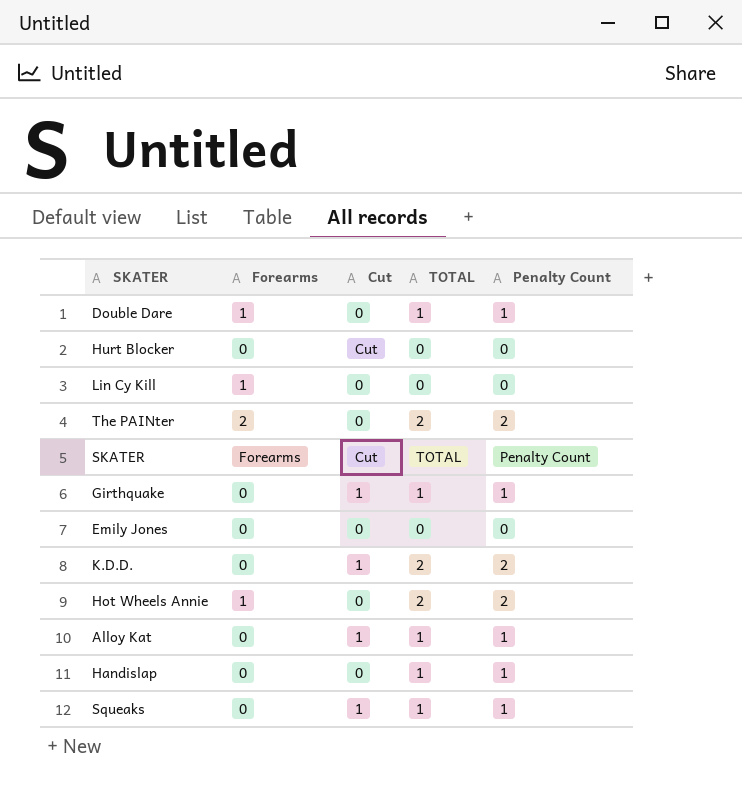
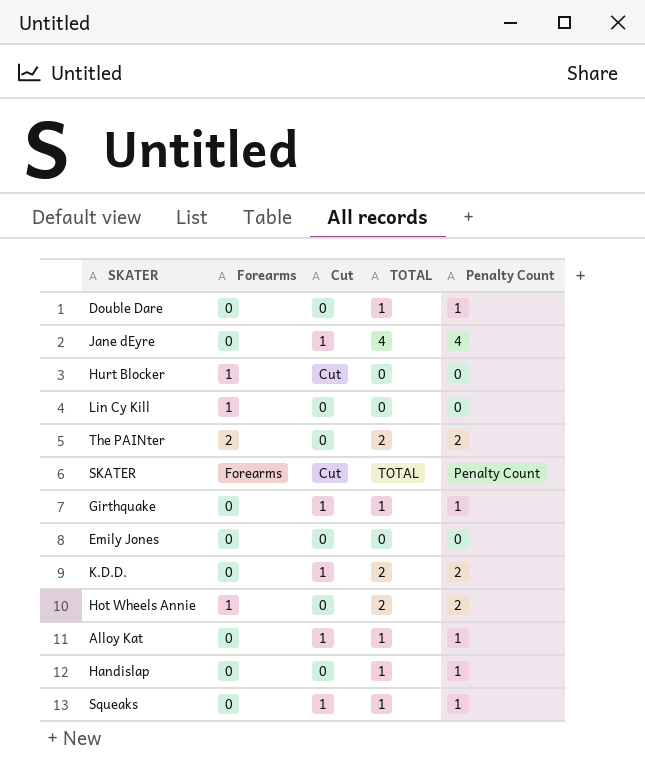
Double Dare | Forearms: 1 -> 0
row Jane dEyre: none -> 0 | 1 | 4 | 4
Hurt Blocker | Forearms: 0 -> 1

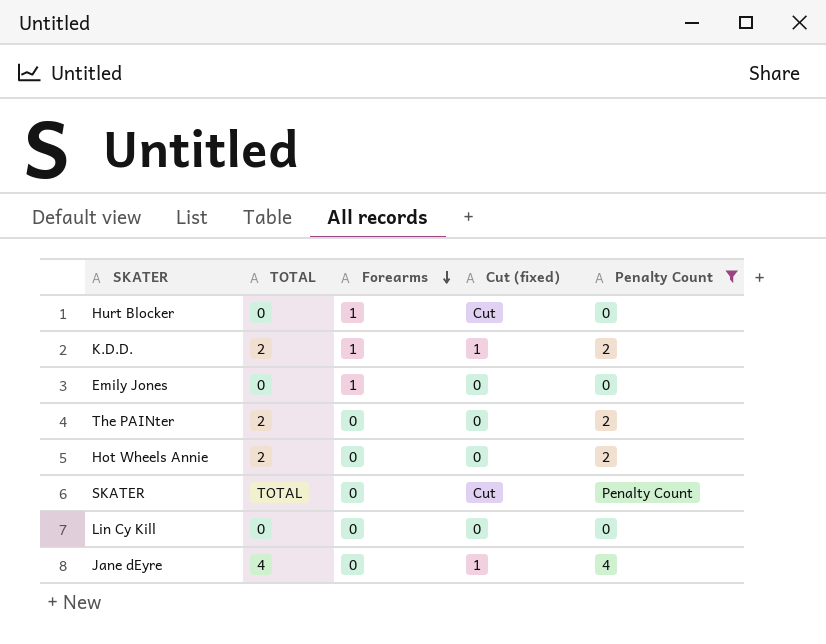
filter: none -> Penalty Count != 1
row order: none -> Forearms descending
column TOTAL | position: 4 -> 2
column name: Cut -> Cut (fixed)
K.D.D. | Forearms: 0 -> 1
Emily Jones | Forearms: 0 -> 1
The PAINter | Forearms: 2 -> 0
Hot Wheels Annie | Forearms: 1 -> 0
SKATER | Forearms: Forearms -> 0
Lin Cy Kill | Forearms: 1 -> 0

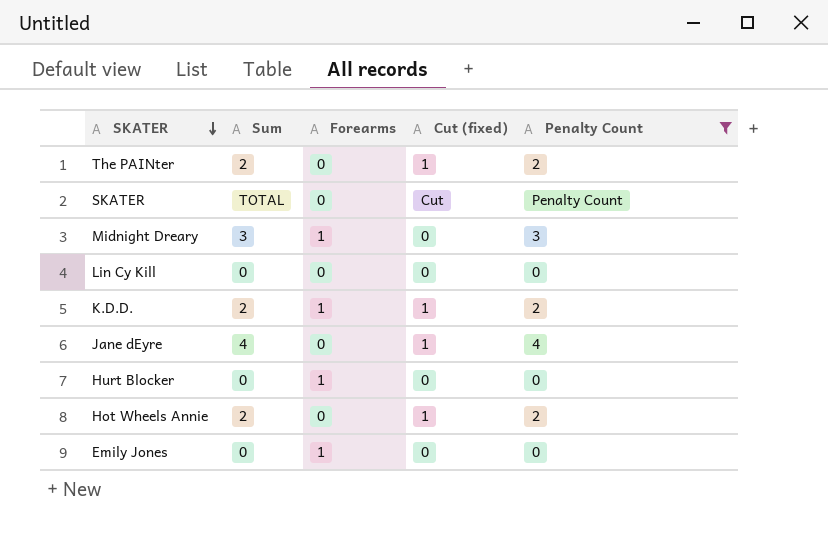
row order: Forearms descending -> SKATER descending
column name: TOTAL -> Sum
The PAINter | Cut (fixed): 0 -> 1
row Midnight Dreary: none -> 3 | 1 | 0 | 3
Hurt Blocker | Cut (fixed): Cut -> 0
Hot Wheels Annie | Cut (fixed): 0 -> 1

